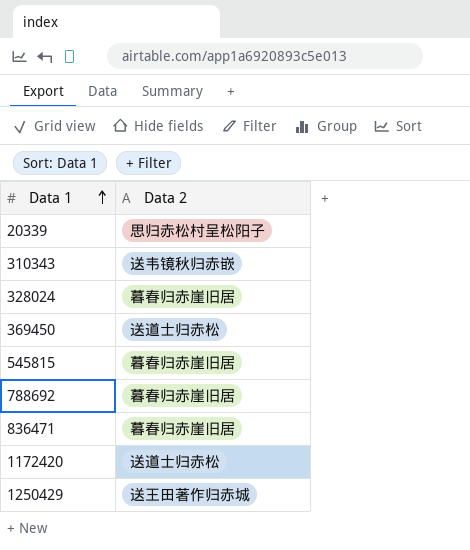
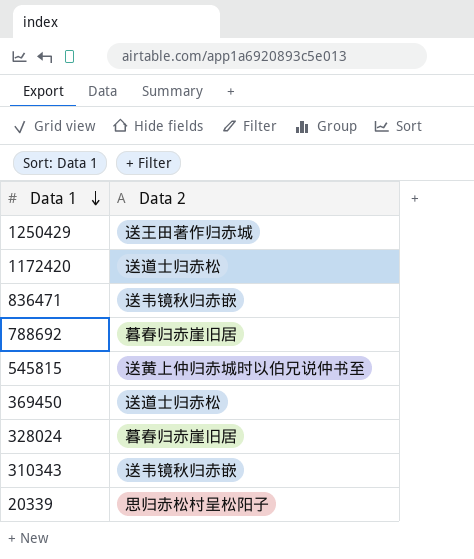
row order: Data 1 ascending -> Data 1 descending
836471 | Data 2: 暮春归赤崖旧居 -> 送韦镜秋归赤嵌
545815 | Data 2: 暮春归赤崖旧居 -> 送黄上仲归赤城时以伯兄说仲书至

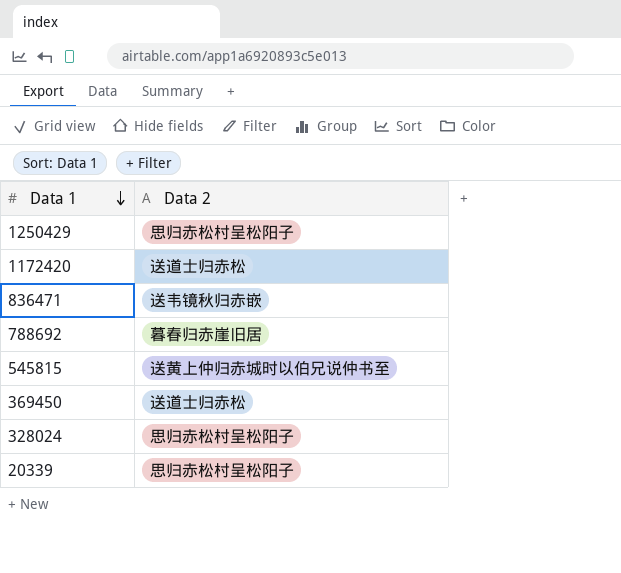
row 310343: 送韦镜秋归赤嵌 -> none
1250429 | Data 2: 送王田著作归赤城 -> 思归赤松村呈松阳子
328024 | Data 2: 暮春归赤崖旧居 -> 思归赤松村呈松阳子

